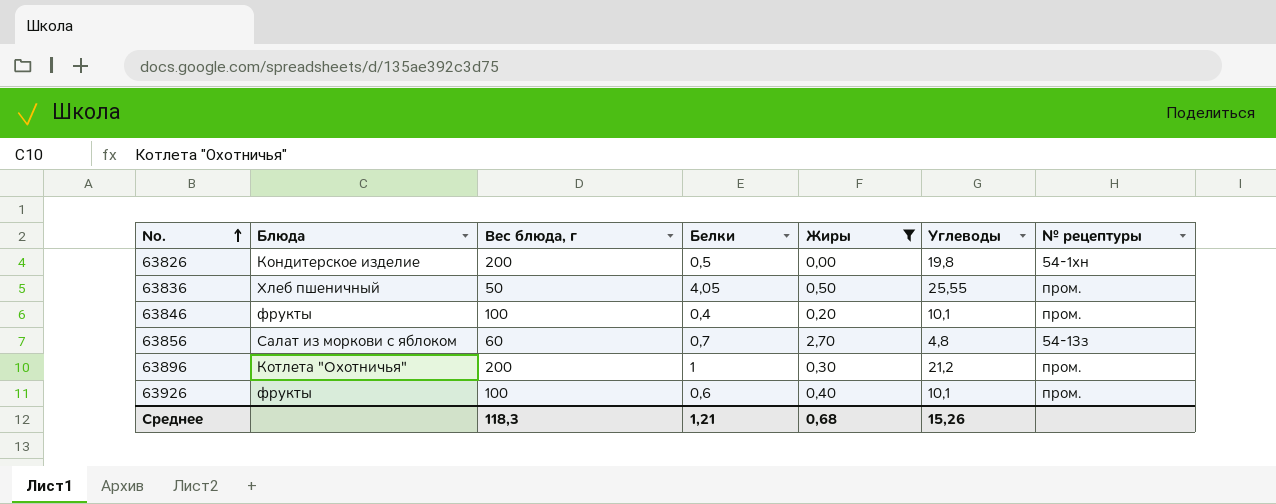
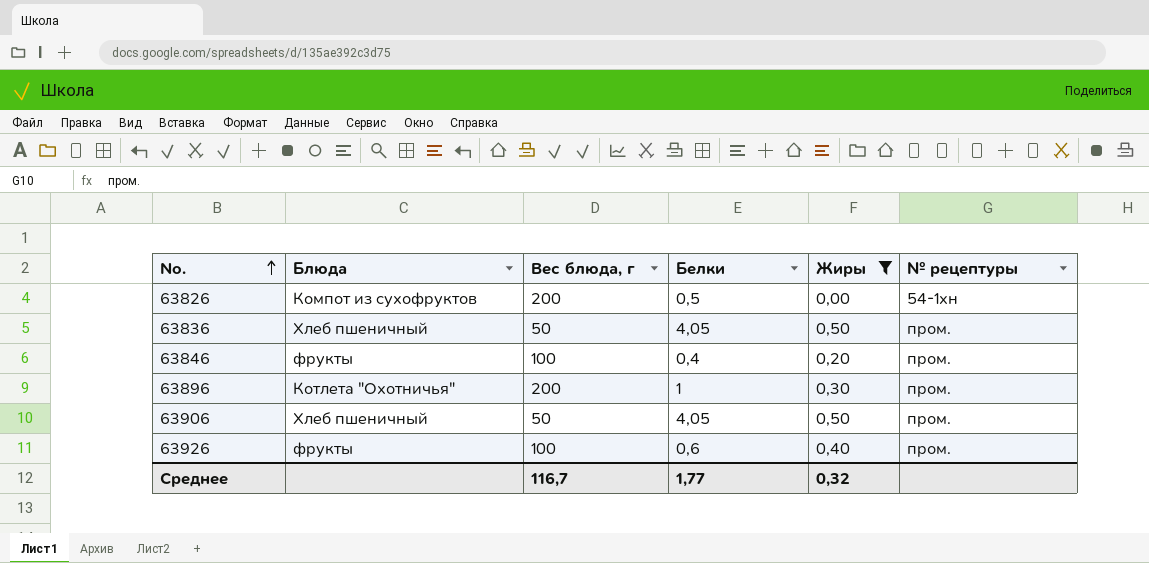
column Углеводы | position: 6 -> none
row 63856: Салат из моркови с яблоком | 60 | 0,7 | 2,70 | 4,8 | 54-13з -> none
63826 | Блюда: Кондитерское изделие -> Компот из сухофруктов
row 63906: none -> Хлеб пшеничный | 50 | 4,05 | 0,50 | пром.
Среднее | Вес блюда, г: 118,3 -> 116,7
Среднее | Белки: 1,21 -> 1,77
Среднее | Жиры: 0,68 -> 0,32

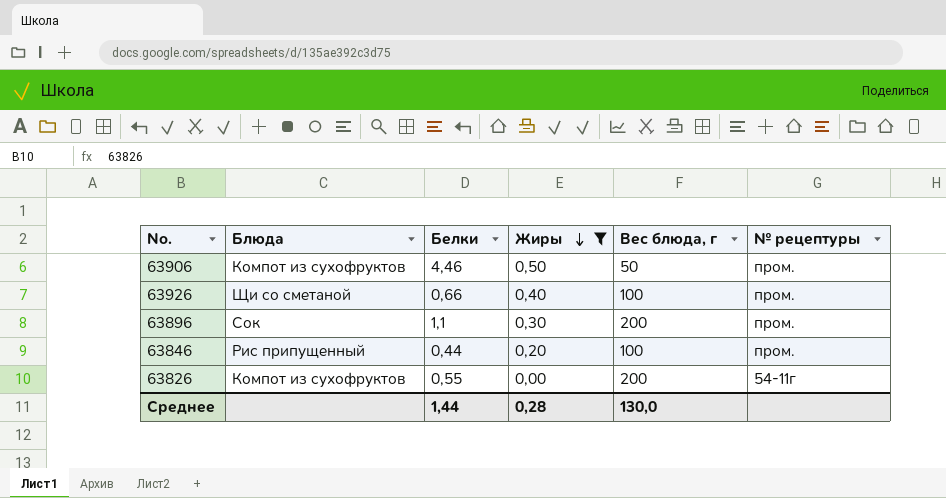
row order: No. ascending -> Жиры descending
column Вес блюда, г | position: 3 -> 5
row 63836: Хлеб пшеничный | 50 | 4,05 | 0,50 | пром. -> none
63906 | Блюда: Хлеб пшеничный -> Компот из сухофруктов
63906 | Белки: 4,05 -> 4,46
63926 | Блюда: фрукты -> Щи со сметаной
63926 | Белки: 0,6 -> 0,66
63896 | Блюда: Котлета "Охотничья" -> Сок
63896 | Белки: 1 -> 1,1
63846 | Блюда: фрукты -> Рис припущенный
63846 | Белки: 0,4 -> 0,44
63826 | Белки: 0,5 -> 0,55
63826 | № рецептуры: 54-1хн -> 54-11г
Среднее | Белки: 1,77 -> 1,44
Среднее | Жиры: 0,32 -> 0,28
Среднее | Вес блюда, г: 116,7 -> 130,0

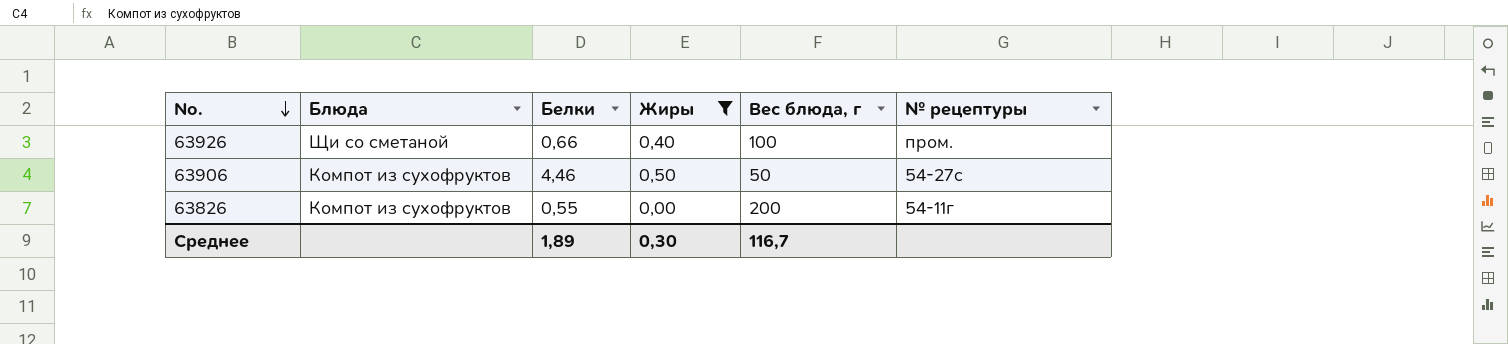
row order: Жиры descending -> No. descending
row 63896: Сок | 1,1 | 0,30 | 200 | пром. -> none
row 63846: Рис припущенный | 0,44 | 0,20 | 100 | пром. -> none
63906 | № рецептуры: пром. -> 54-27с
Среднее | Белки: 1,44 -> 1,89
Среднее | Жиры: 0,28 -> 0,30
Среднее | Вес блюда, г: 130,0 -> 116,7

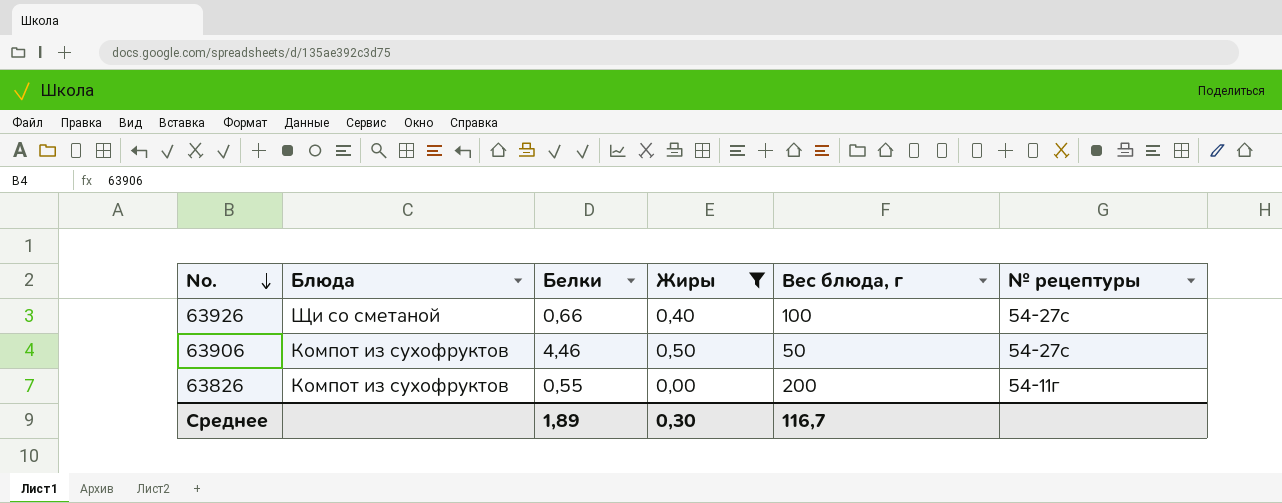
63926 | № рецептуры: пром. -> 54-27с

